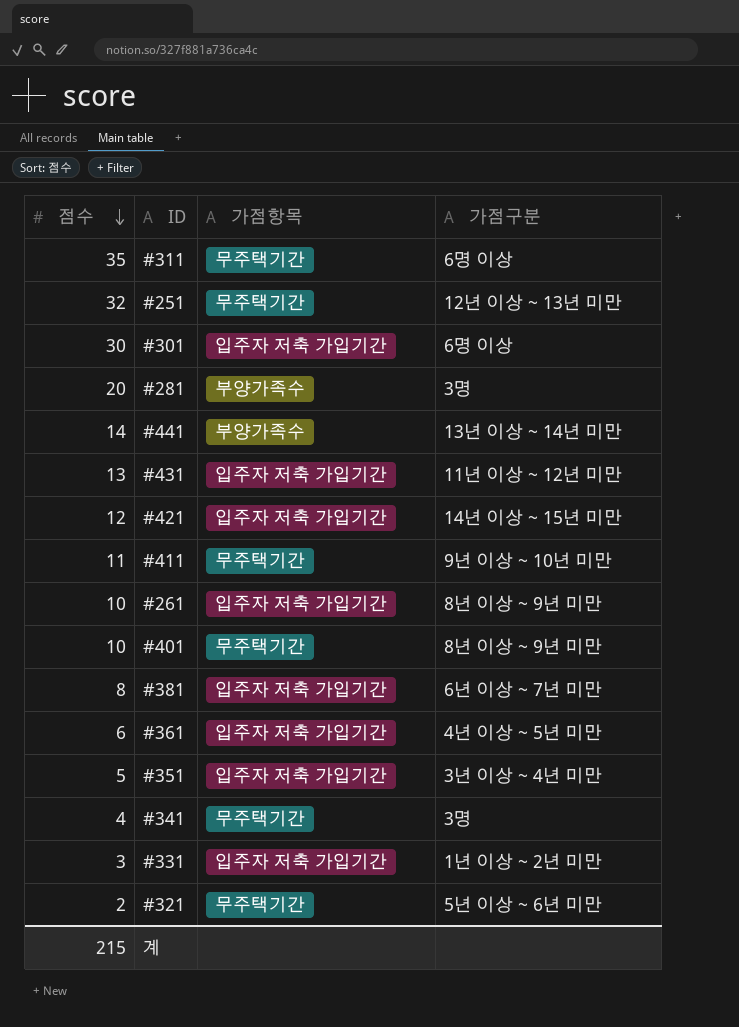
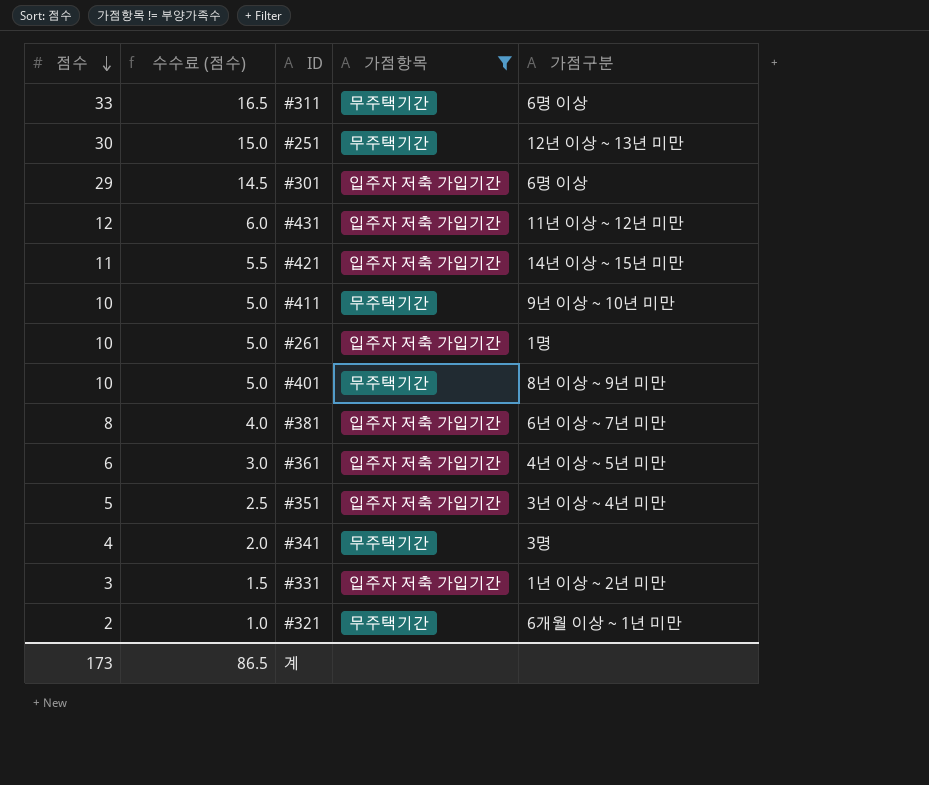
filter: none -> 가점항목 != 부양가족수
column 수수료 (점수) | formula: none -> [점수] * 0.5
#311 | 점수: 35 -> 33
#251 | 점수: 32 -> 30
#301 | 점수: 30 -> 29
#431 | 점수: 13 -> 12
#421 | 점수: 12 -> 11
#411 | 점수: 11 -> 10
#261 | 가점구분: 8년 이상 ~ 9년 미만 -> 1명
#321 | 가점구분: 5년 이상 ~ 6년 미만 -> 6개월 이상 ~ 1년 미만
계 | 점수: 215 -> 173

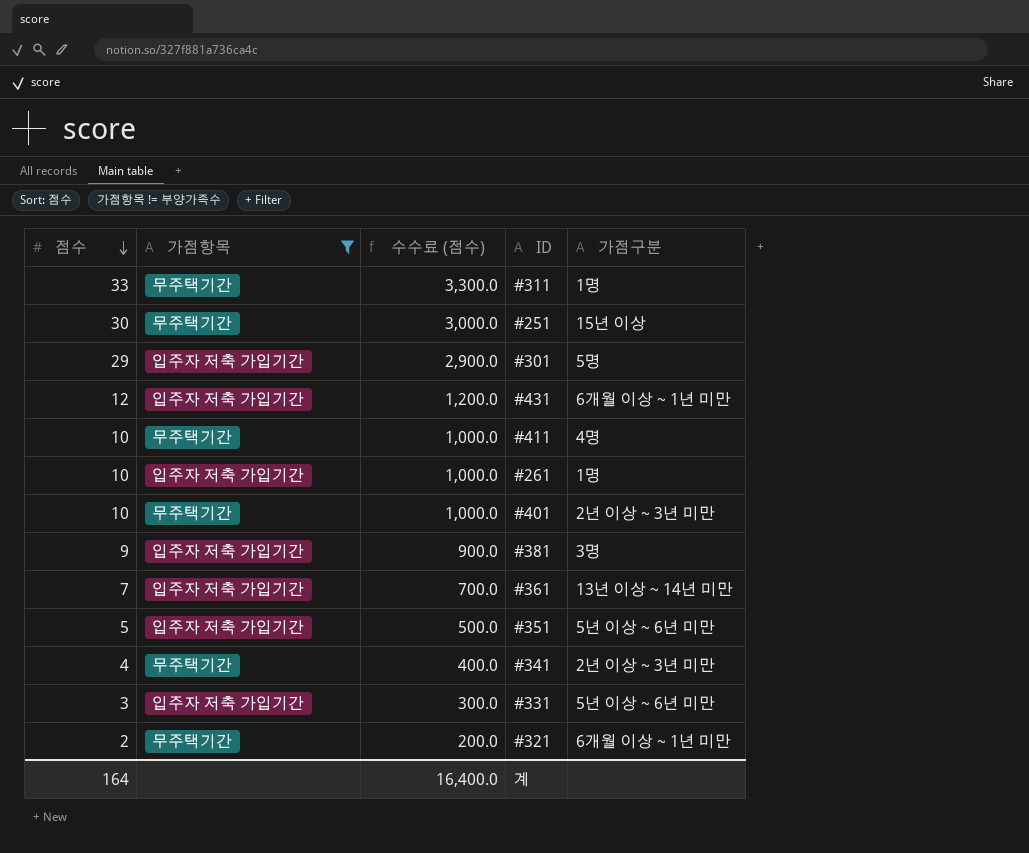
column 가점항목 | position: 4 -> 2
column 수수료 (점수) | formula: [점수] * 0.5 -> [점수] * 100
row #421: 11 | 5.5 | 입주자 저축 가입기간 | 14년 이상 ~ 15년 미만 -> none
#311 | 가점구분: 6명 이상 -> 1명
#251 | 가점구분: 12년 이상 ~ 13년 미만 -> 15년 이상
#301 | 가점구분: 6명 이상 -> 5명
#431 | 가점구분: 11년 이상 ~ 12년 미만 -> 6개월 이상 ~ 1년 미만
#411 | 가점구분: 9년 이상 ~ 10년 미만 -> 4명
#401 | 가점구분: 8년 이상 ~ 9년 미만 -> 2년 이상 ~ 3년 미만
#381 | 점수: 8 -> 9
#381 | 가점구분: 6년 이상 ~ 7년 미만 -> 3명
#361 | 점수: 6 -> 7
#361 | 가점구분: 4년 이상 ~ 5년 미만 -> 13년 이상 ~ 14년 미만
#351 | 가점구분: 3년 이상 ~ 4년 미만 -> 5년 이상 ~ 6년 미만
#341 | 가점구분: 3명 -> 2년 이상 ~ 3년 미만
#331 | 가점구분: 1년 이상 ~ 2년 미만 -> 5년 이상 ~ 6년 미만
계 | 점수: 173 -> 164
계 | 수수료 (점수): 86.5 -> 16,400.0

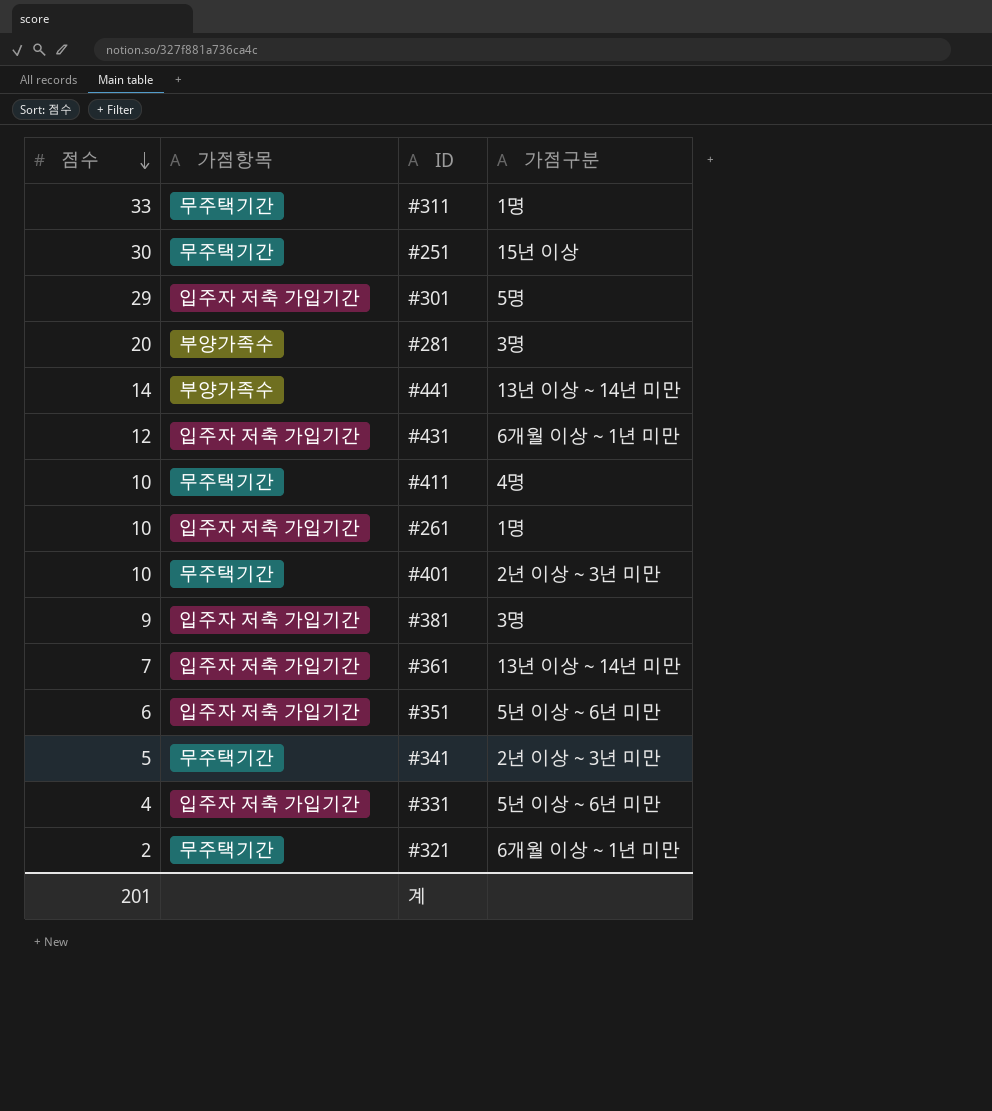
filter: 가점항목 != 부양가족수 -> none
column 수수료 (점수) | formula: [점수] * 100 -> none
#351 | 점수: 5 -> 6
#341 | 점수: 4 -> 5
#331 | 점수: 3 -> 4
계 | 점수: 164 -> 201

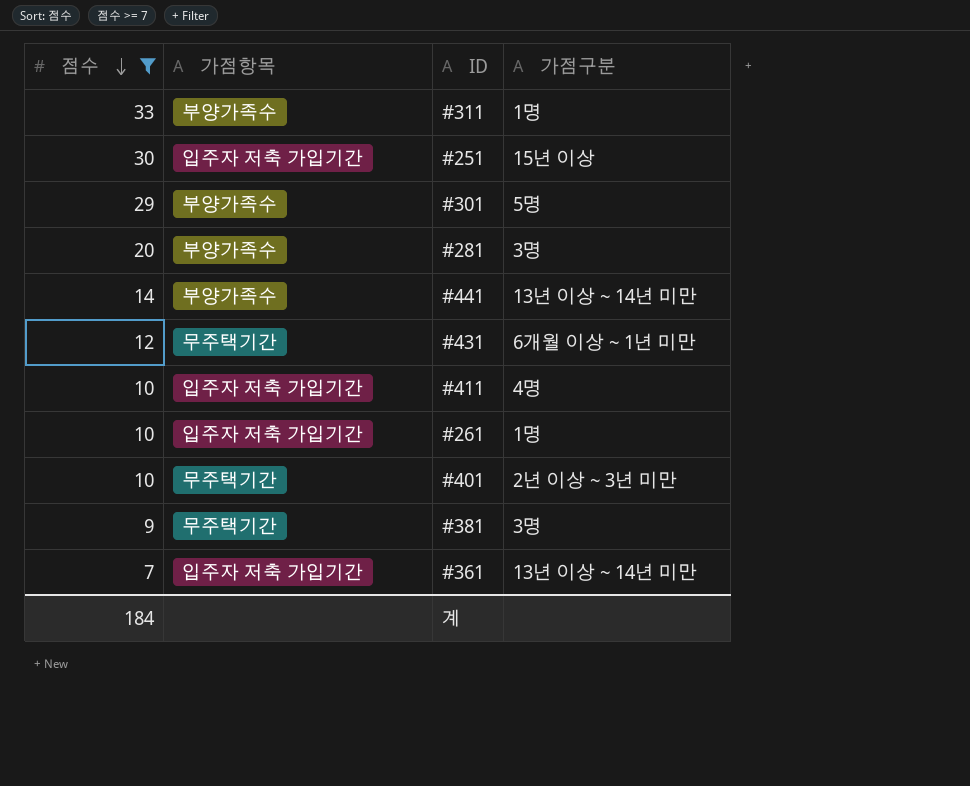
filter: none -> 점수 >= 7
#311 | 가점항목: 무주택기간 -> 부양가족수
#251 | 가점항목: 무주택기간 -> 입주자 저축 가입기간
#301 | 가점항목: 입주자 저축 가입기간 -> 부양가족수
#431 | 가점항목: 입주자 저축 가입기간 -> 무주택기간
#411 | 가점항목: 무주택기간 -> 입주자 저축 가입기간
#381 | 가점항목: 입주자 저축 가입기간 -> 무주택기간
계 | 점수: 201 -> 184

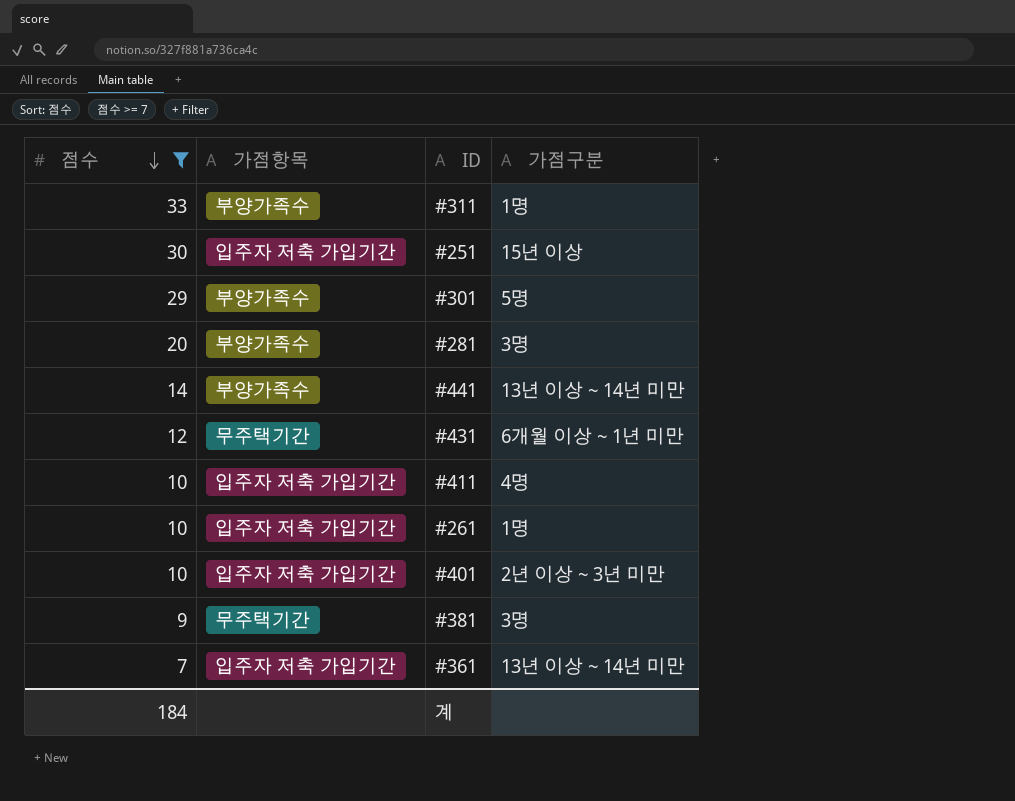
#401 | 가점항목: 무주택기간 -> 입주자 저축 가입기간

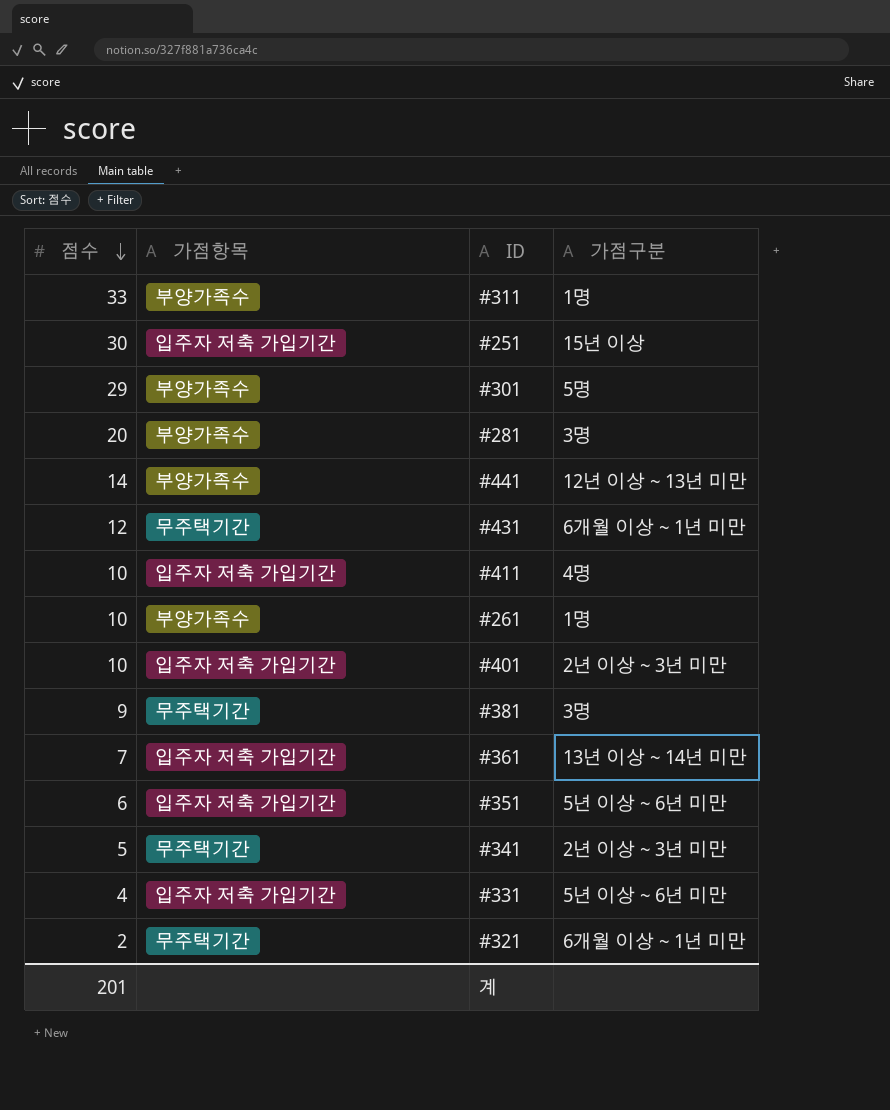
filter: 점수 >= 7 -> none
#441 | 가점구분: 13년 이상 ~ 14년 미만 -> 12년 이상 ~ 13년 미만
#261 | 가점항목: 입주자 저축 가입기간 -> 부양가족수
계 | 점수: 184 -> 201

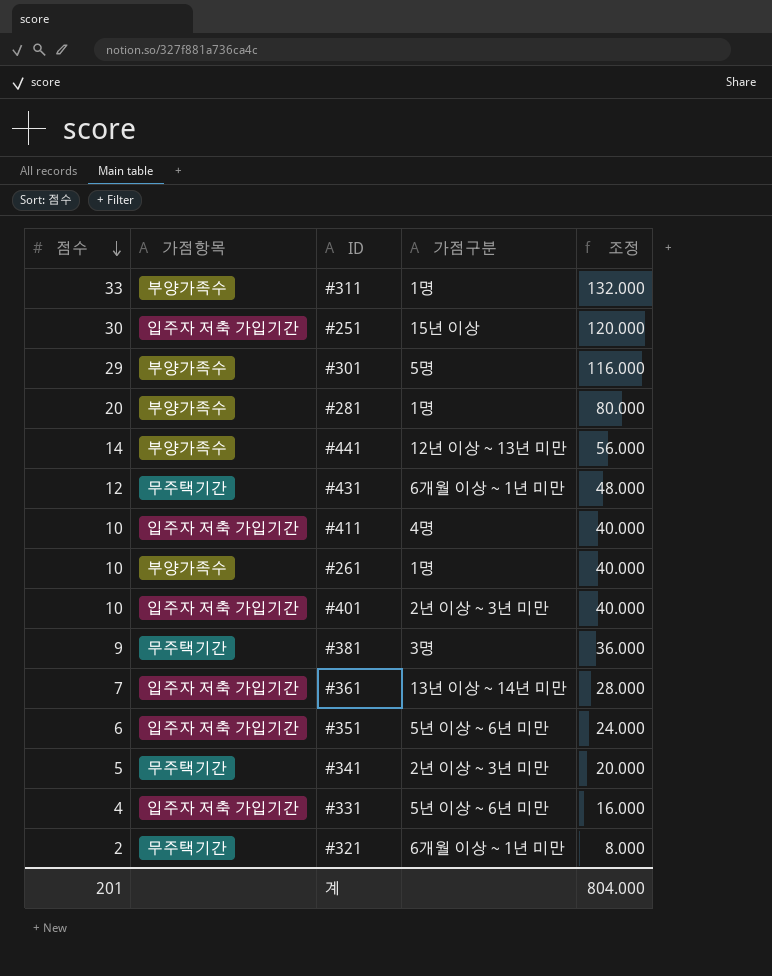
column 조정 | formula: none -> [점수] * 4
#281 | 가점구분: 3명 -> 1명

